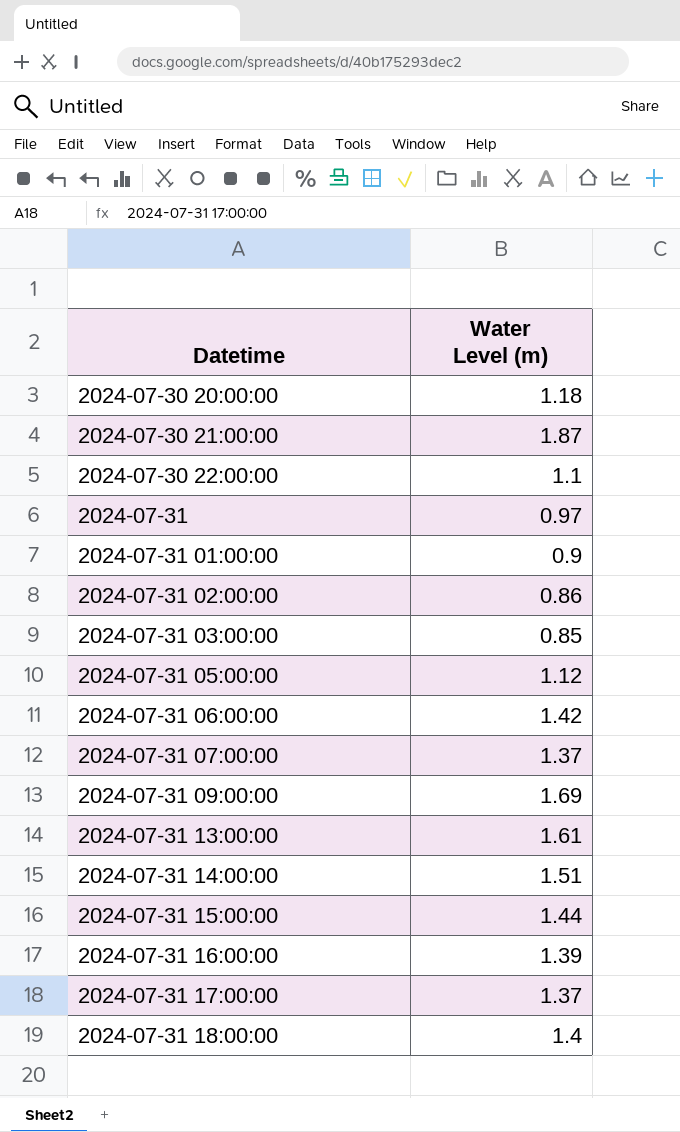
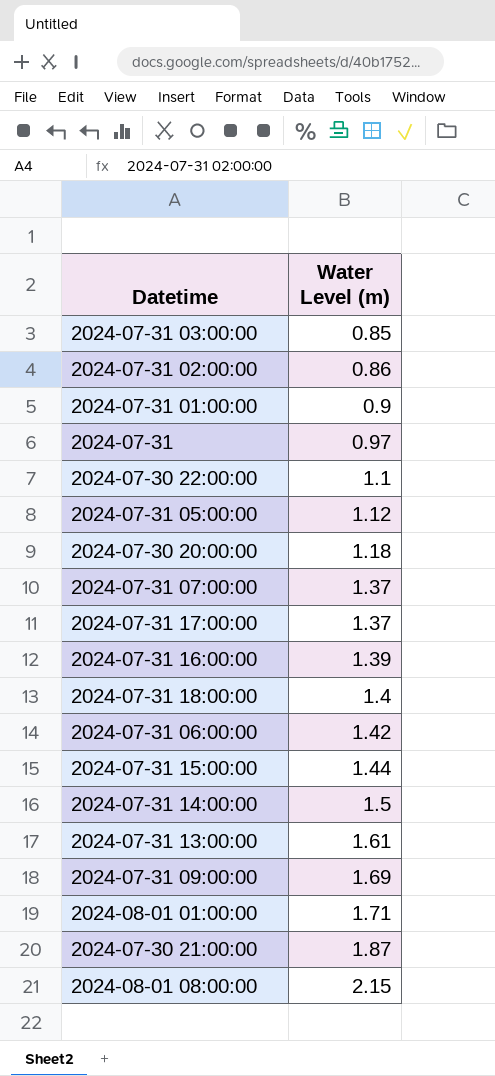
row order: Datetime ascending -> Water Level (m) ascending
2024-07-31 14:00:00 | Water Level (m): 1.51 -> 1.5
row 2024-08-01 01:00:00: none -> 1.71
row 2024-08-01 08:00:00: none -> 2.15

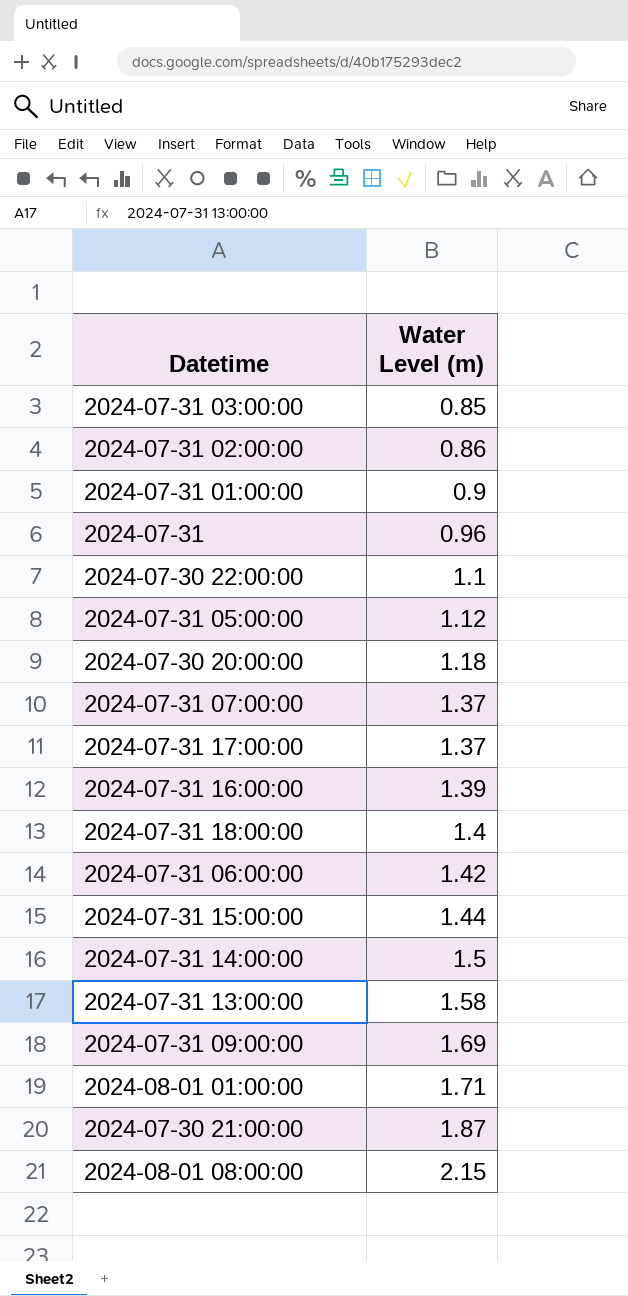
2024-07-31 | Water Level (m): 0.97 -> 0.96
2024-07-31 13:00:00 | Water Level (m): 1.61 -> 1.58

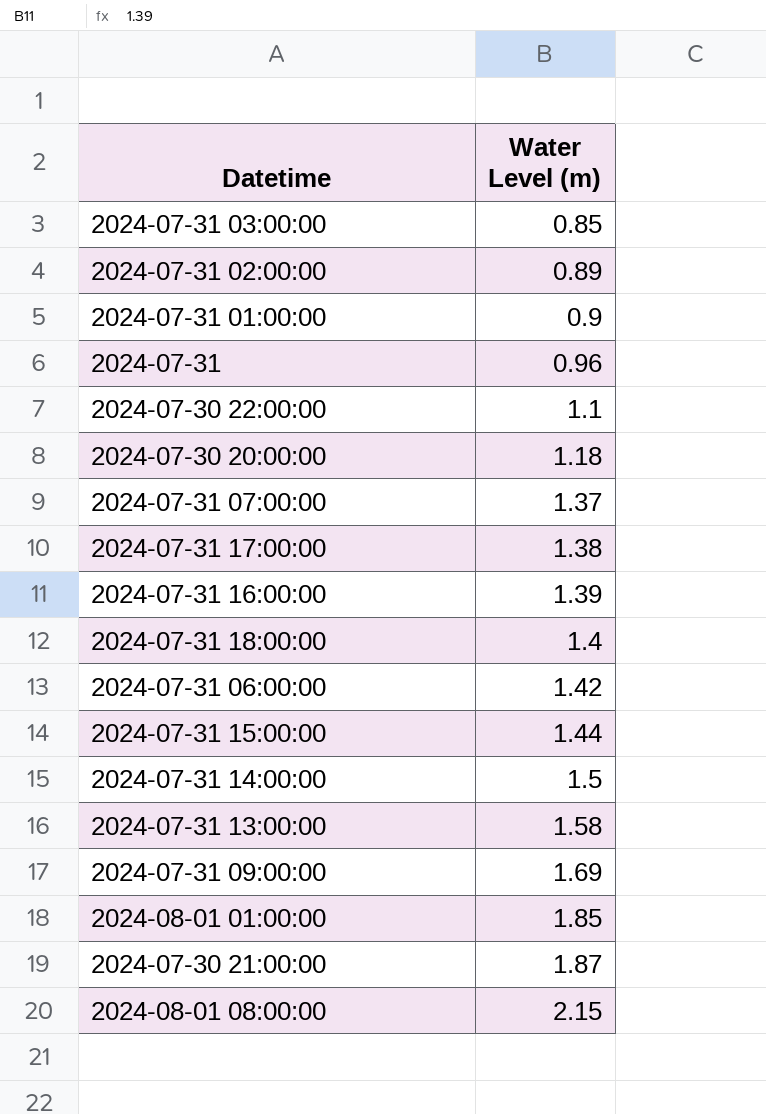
row 2024-07-31 05:00:00: 1.12 -> none
2024-07-31 02:00:00 | Water Level (m): 0.86 -> 0.89
2024-07-31 17:00:00 | Water Level (m): 1.37 -> 1.38
2024-08-01 01:00:00 | Water Level (m): 1.71 -> 1.85

